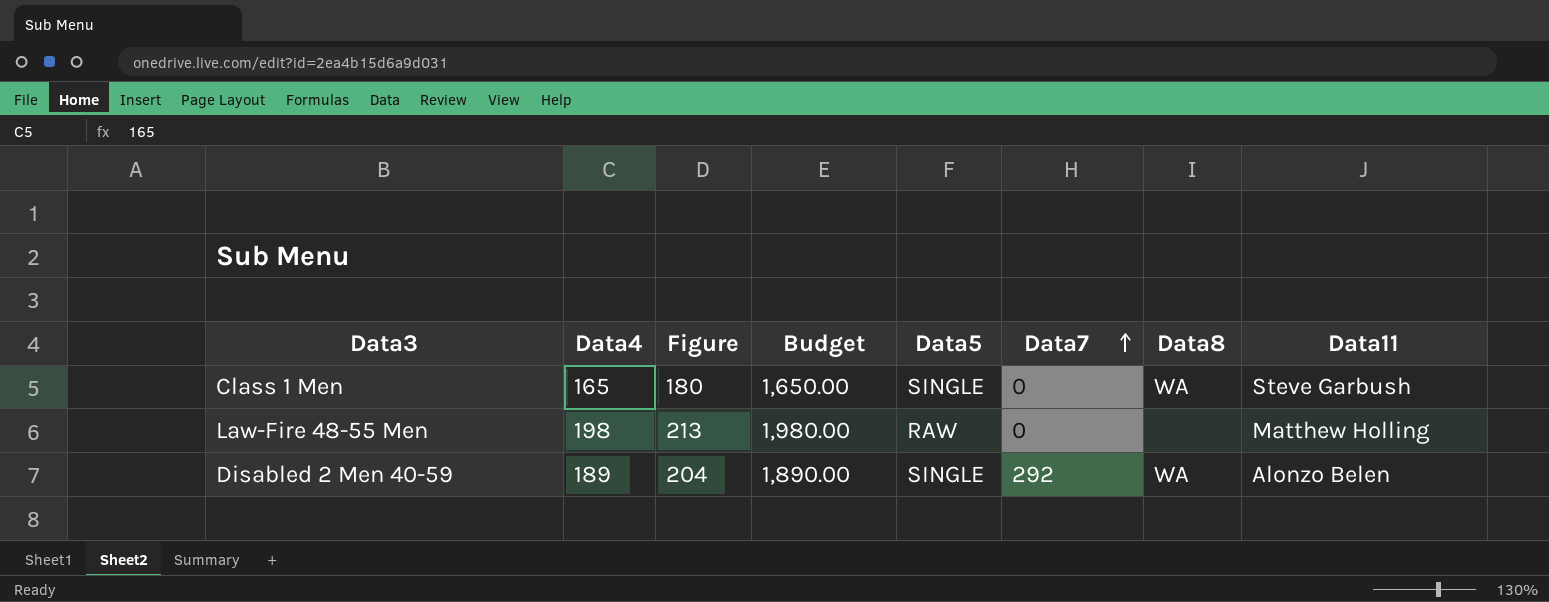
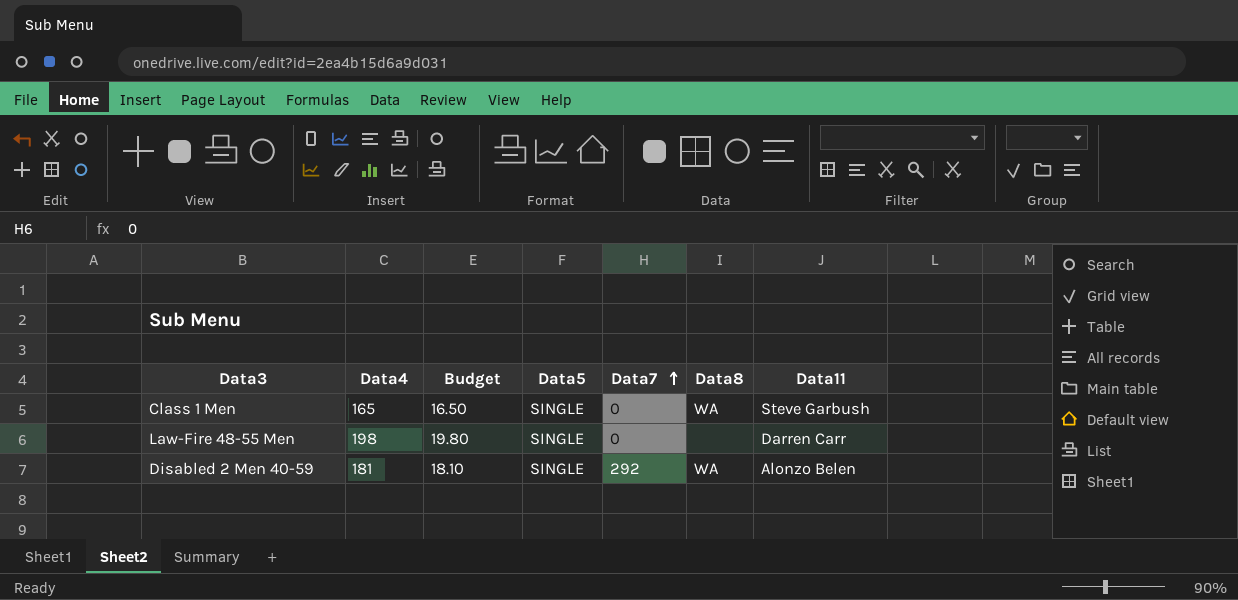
column Figure | formula: [Data4] + 15 -> none
column Budget | formula: [Data4] * 10 -> [Data4] * 0.1
Law-Fire 48-55 Men | Data5: RAW -> SINGLE
Law-Fire 48-55 Men | Data11: Matthew Holling -> Darren Carr
Disabled 2 Men 40-59 | Data4: 189 -> 181

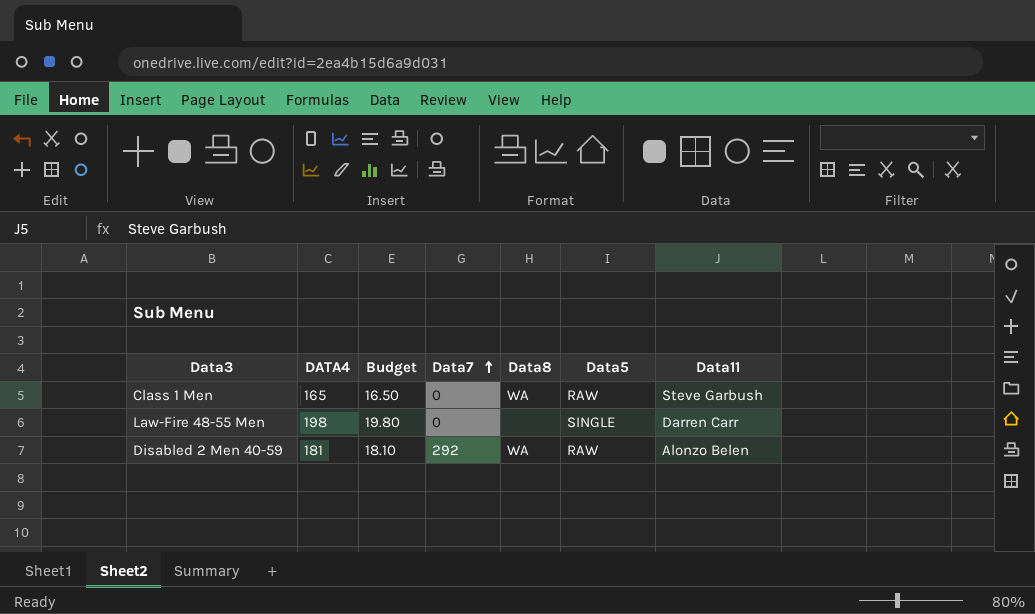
column name: Data4 -> DATA4
column Data5 | position: 4 -> 6
Class 1 Men | Data5: SINGLE -> RAW
Disabled 2 Men 40-59 | Data5: SINGLE -> RAW

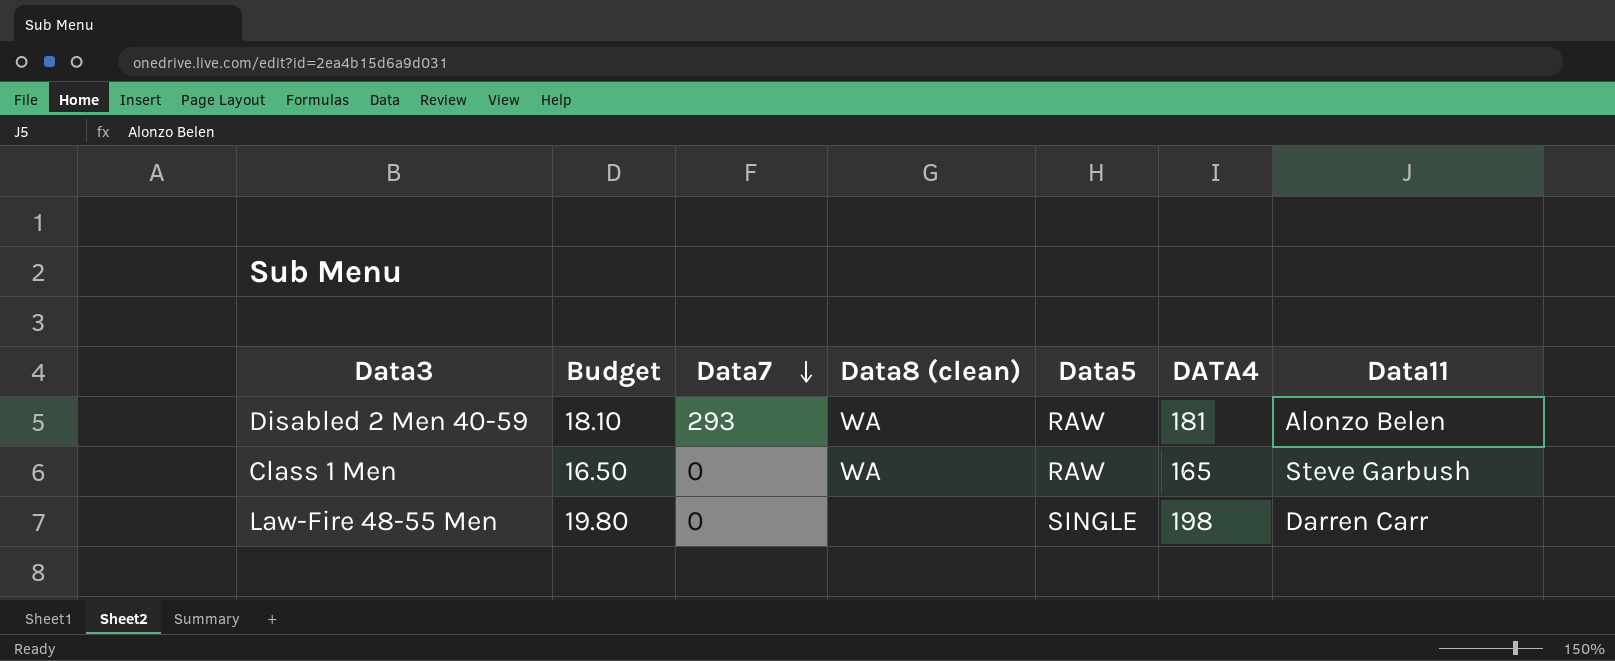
row order: Data7 ascending -> Data7 descending
column name: Data8 -> Data8 (clean)
column DATA4 | position: 2 -> 6
Disabled 2 Men 40-59 | Data7: 292 -> 293

